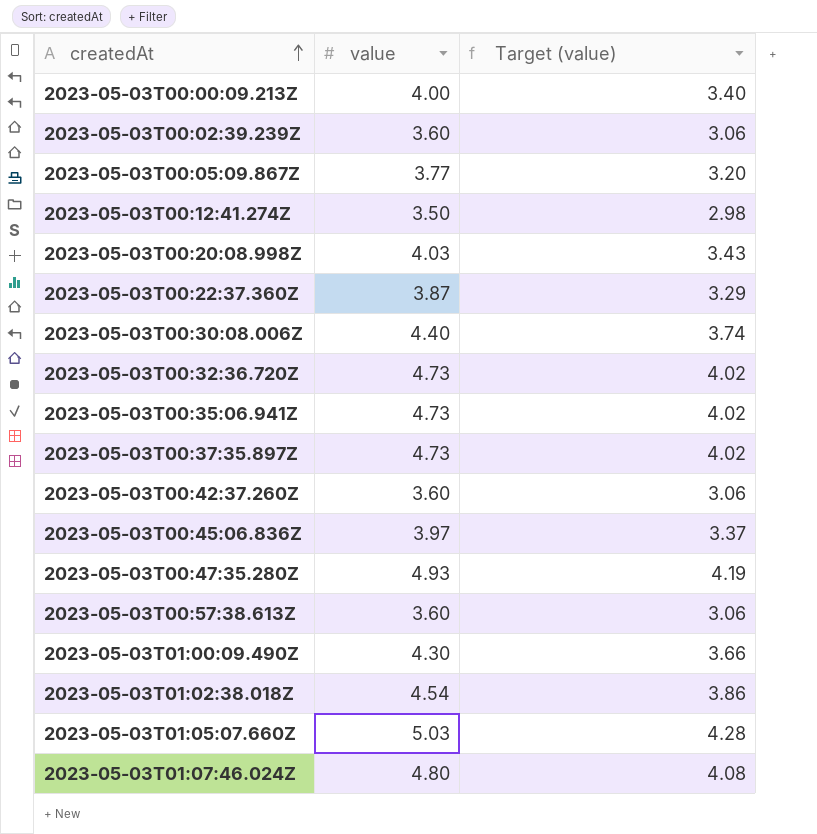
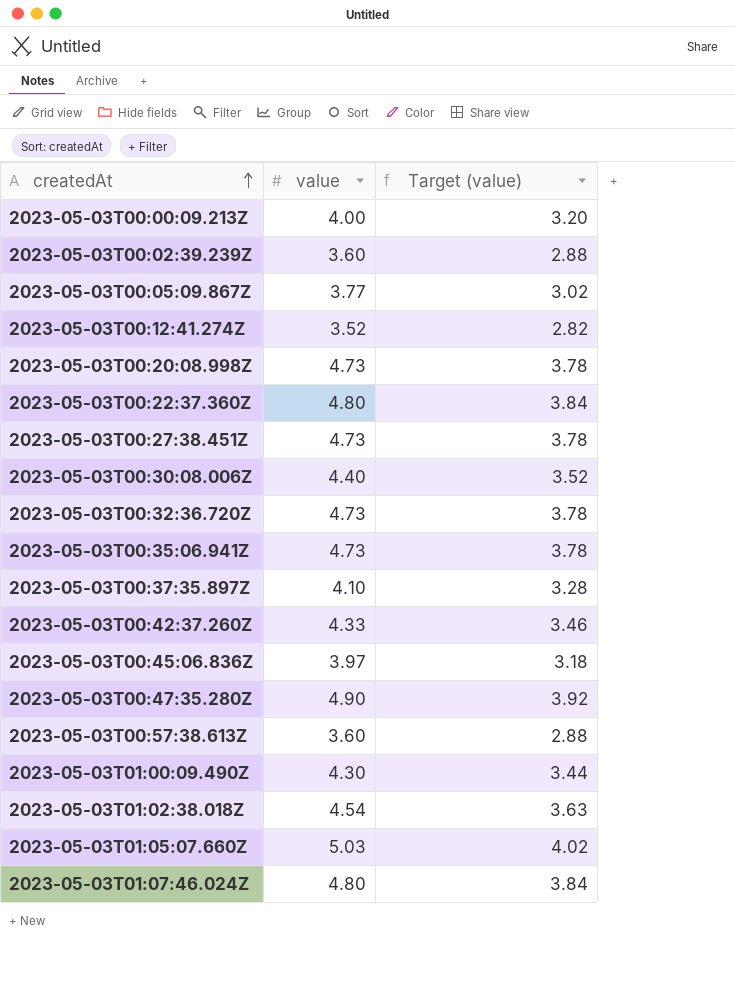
column Target (value) | formula: [value] * 0.85 -> [value] * 0.8
2023-05-03T00:12:41.274Z | value: 3.50 -> 3.52
2023-05-03T00:20:08.998Z | value: 4.03 -> 4.73
2023-05-03T00:22:37.360Z | value: 3.87 -> 4.80
row 2023-05-03T00:27:38.451Z: none -> 4.73 | 3.78
2023-05-03T00:37:35.897Z | value: 4.73 -> 4.10
2023-05-03T00:42:37.260Z | value: 3.60 -> 4.33
2023-05-03T00:47:35.280Z | value: 4.93 -> 4.90

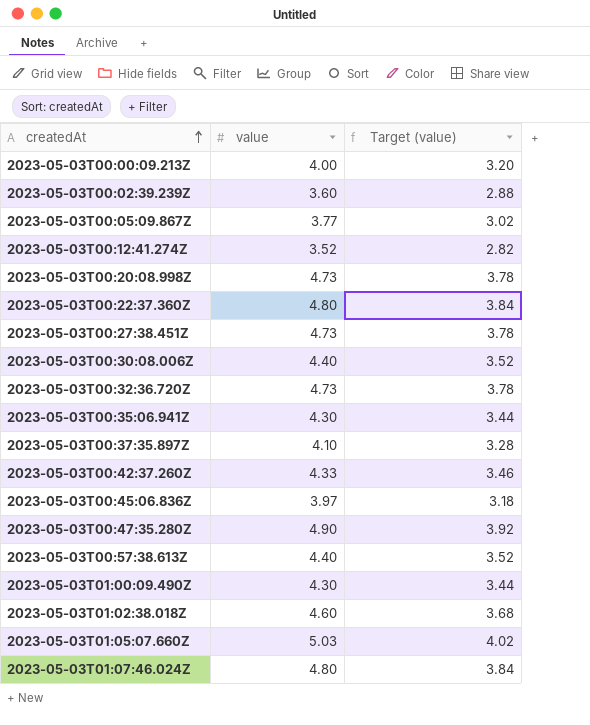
2023-05-03T00:35:06.941Z | value: 4.73 -> 4.30
2023-05-03T00:35:06.941Z | Target (value): 3.78 -> 3.44
2023-05-03T00:57:38.613Z | value: 3.60 -> 4.40
2023-05-03T00:57:38.613Z | Target (value): 2.88 -> 3.52
2023-05-03T01:02:38.018Z | value: 4.54 -> 4.60
2023-05-03T01:02:38.018Z | Target (value): 3.63 -> 3.68

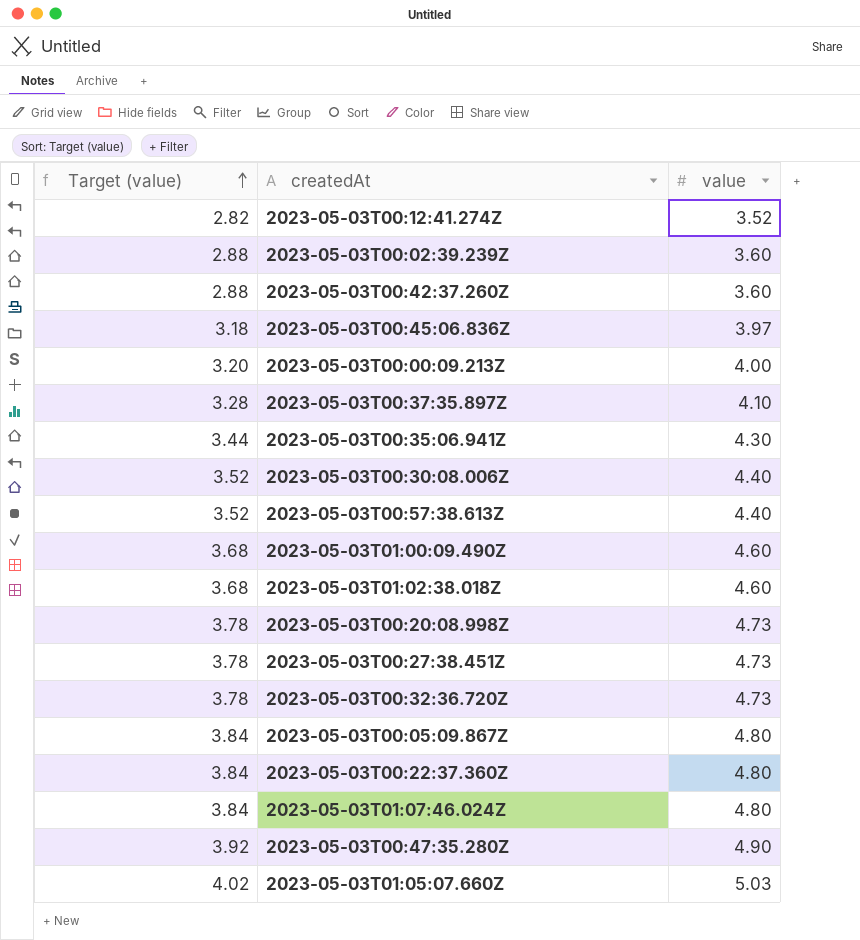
row order: createdAt ascending -> Target (value) ascending
column Target (value) | position: 3 -> 1
2023-05-03T00:42:37.260Z | Target (value): 3.46 -> 2.88
2023-05-03T00:42:37.260Z | value: 4.33 -> 3.60
2023-05-03T01:00:09.490Z | Target (value): 3.44 -> 3.68
2023-05-03T01:00:09.490Z | value: 4.30 -> 4.60
2023-05-03T00:05:09.867Z | Target (value): 3.02 -> 3.84
2023-05-03T00:05:09.867Z | value: 3.77 -> 4.80

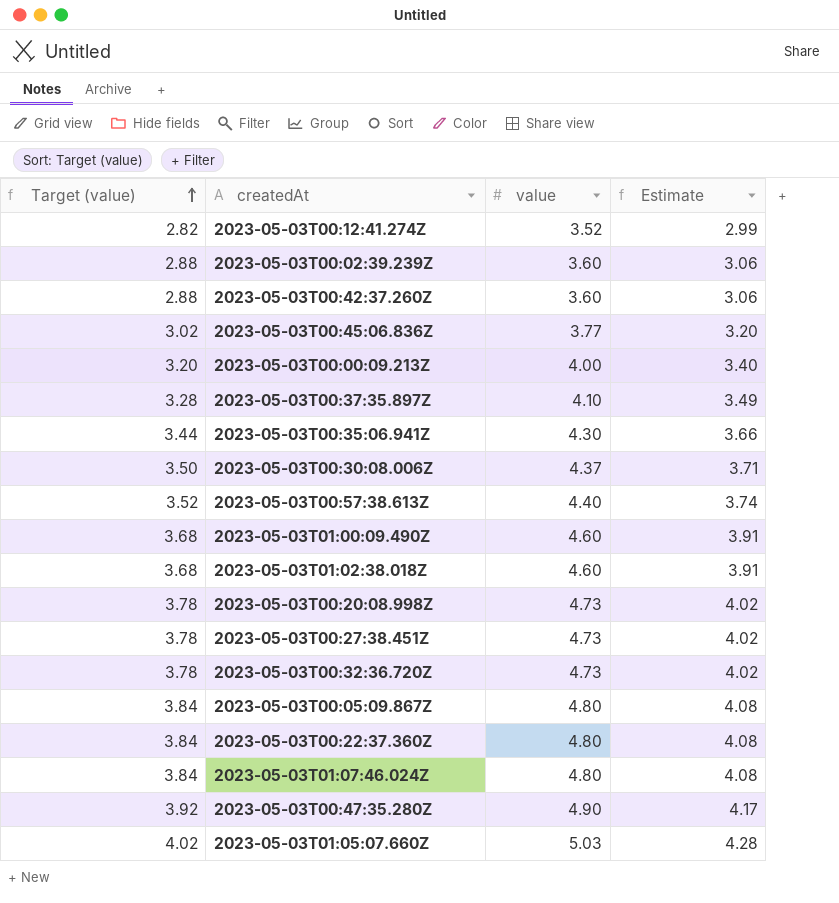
column Estimate | formula: none -> [value] * 0.85
2023-05-03T00:45:06.836Z | Target (value): 3.18 -> 3.02
2023-05-03T00:45:06.836Z | value: 3.97 -> 3.77
2023-05-03T00:30:08.006Z | Target (value): 3.52 -> 3.50
2023-05-03T00:30:08.006Z | value: 4.40 -> 4.37

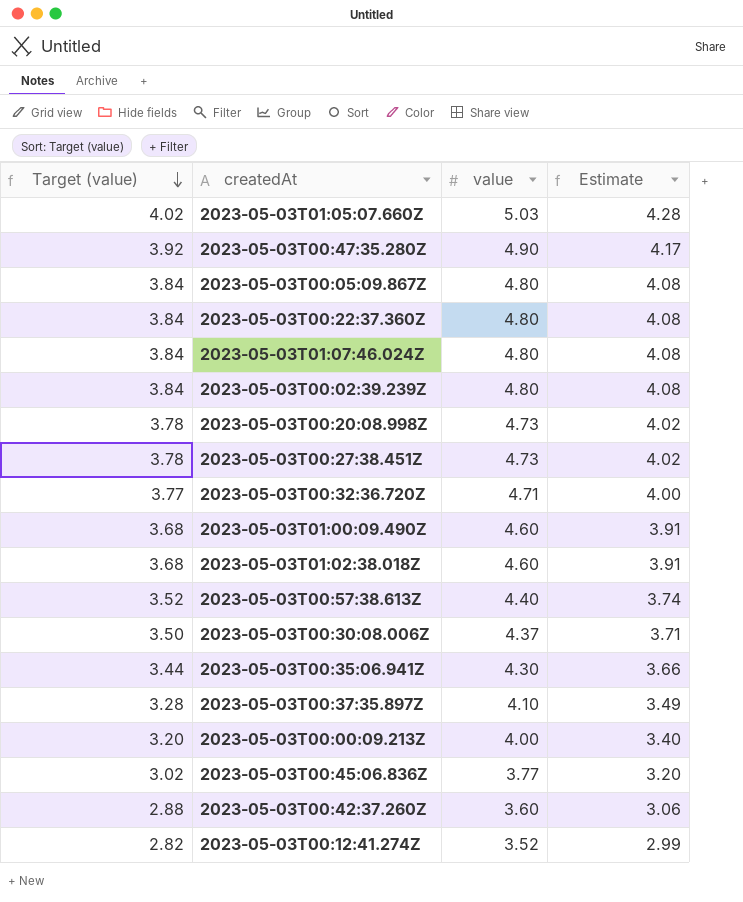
row order: Target (value) ascending -> Target (value) descending
2023-05-03T00:02:39.239Z | Target (value): 2.88 -> 3.84
2023-05-03T00:02:39.239Z | value: 3.60 -> 4.80
2023-05-03T00:02:39.239Z | Estimate: 3.06 -> 4.08
2023-05-03T00:32:36.720Z | Target (value): 3.78 -> 3.77
2023-05-03T00:32:36.720Z | value: 4.73 -> 4.71
2023-05-03T00:32:36.720Z | Estimate: 4.02 -> 4.00

